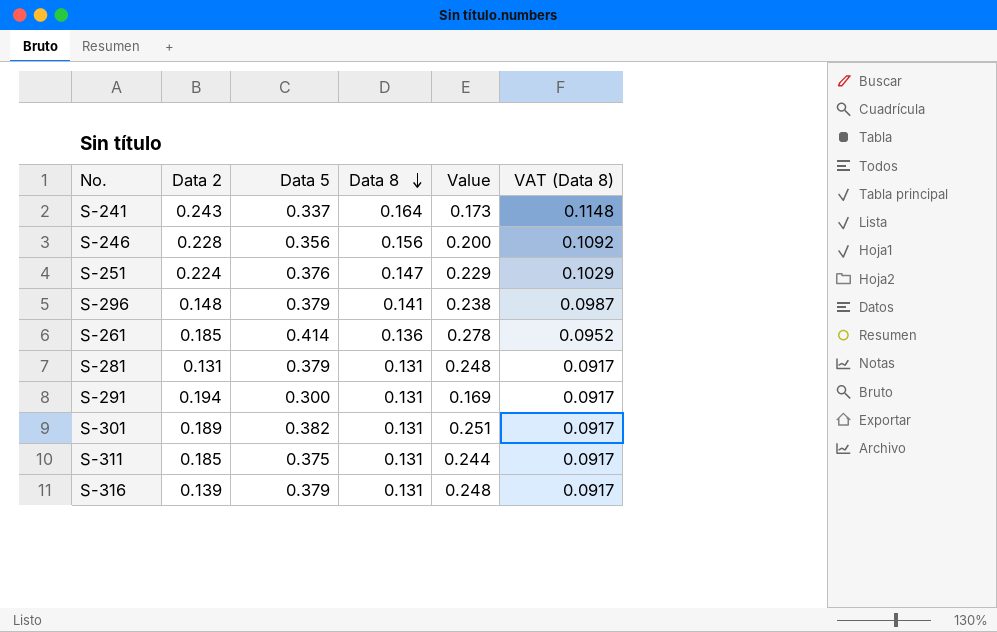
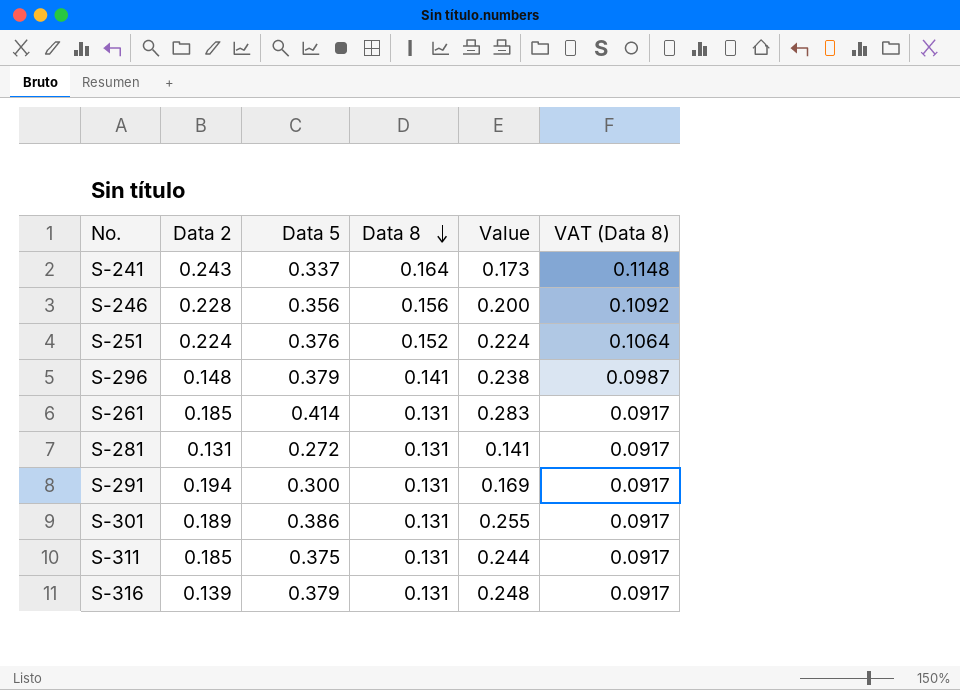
S-251 | Data 8: 0.147 -> 0.152
S-251 | Value: 0.229 -> 0.224
S-251 | VAT (Data 8): 0.1029 -> 0.1064
S-261 | Data 8: 0.136 -> 0.131
S-261 | Value: 0.278 -> 0.283
S-261 | VAT (Data 8): 0.0952 -> 0.0917
S-281 | Data 5: 0.379 -> 0.272
S-281 | Value: 0.248 -> 0.141
S-301 | Data 5: 0.382 -> 0.386
S-301 | Value: 0.251 -> 0.255

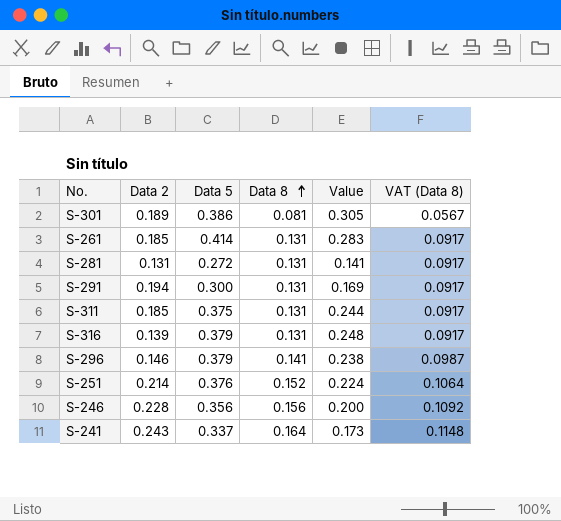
row order: Data 8 descending -> Data 8 ascending
S-301 | Data 8: 0.131 -> 0.081
S-301 | Value: 0.255 -> 0.305
S-301 | VAT (Data 8): 0.0917 -> 0.0567
S-296 | Data 2: 0.148 -> 0.146
S-251 | Data 2: 0.224 -> 0.214

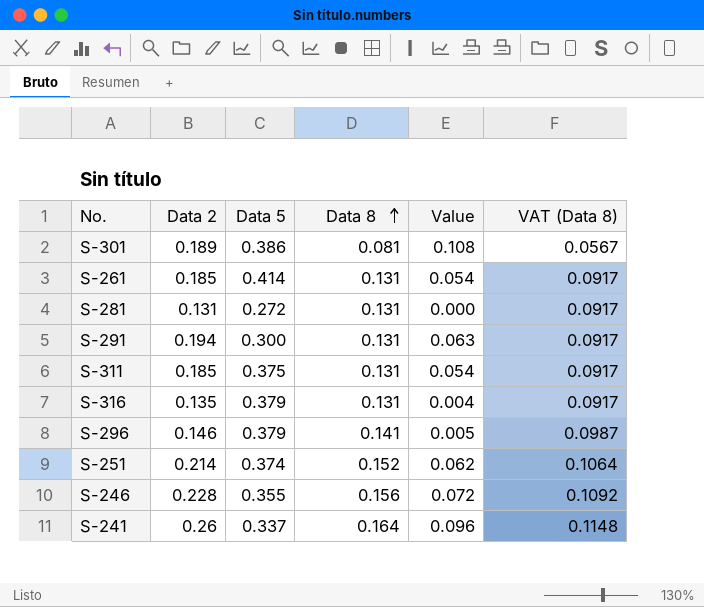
column Value | formula: [Data 5] - [Data 8] -> [Data 2] - [Data 8]
S-316 | Data 2: 0.139 -> 0.135
S-251 | Data 5: 0.376 -> 0.374
S-246 | Data 5: 0.356 -> 0.355
S-241 | Data 2: 0.243 -> 0.26

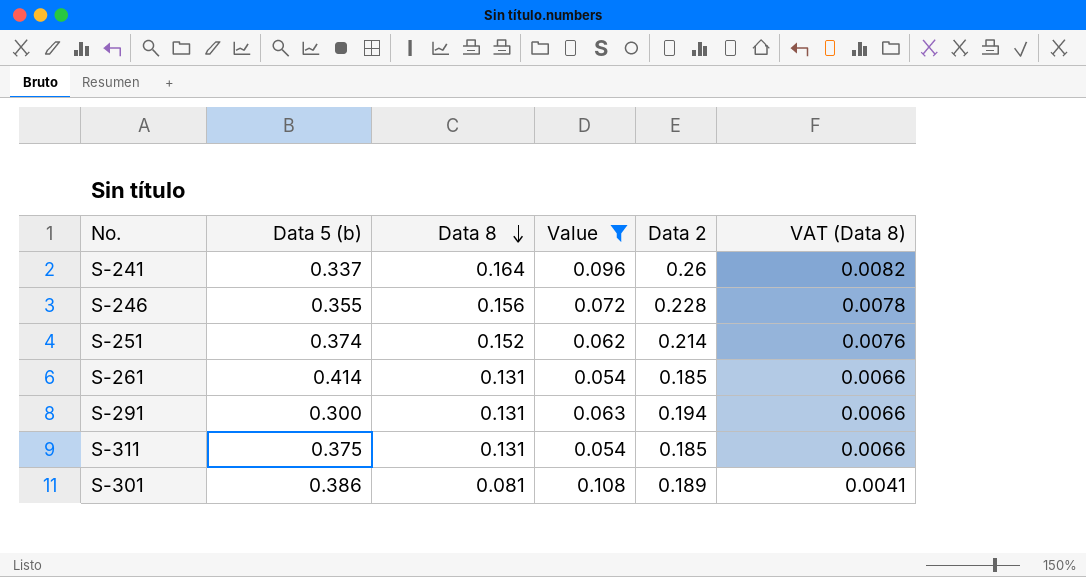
filter: none -> Value >= 0.054
row order: Data 8 ascending -> Data 8 descending
column name: Data 5 -> Data 5 (b)
column Data 2 | position: 2 -> 5
column VAT (Data 8) | formula: [Data 8] * 0.7 -> [Data 8] * 0.05

